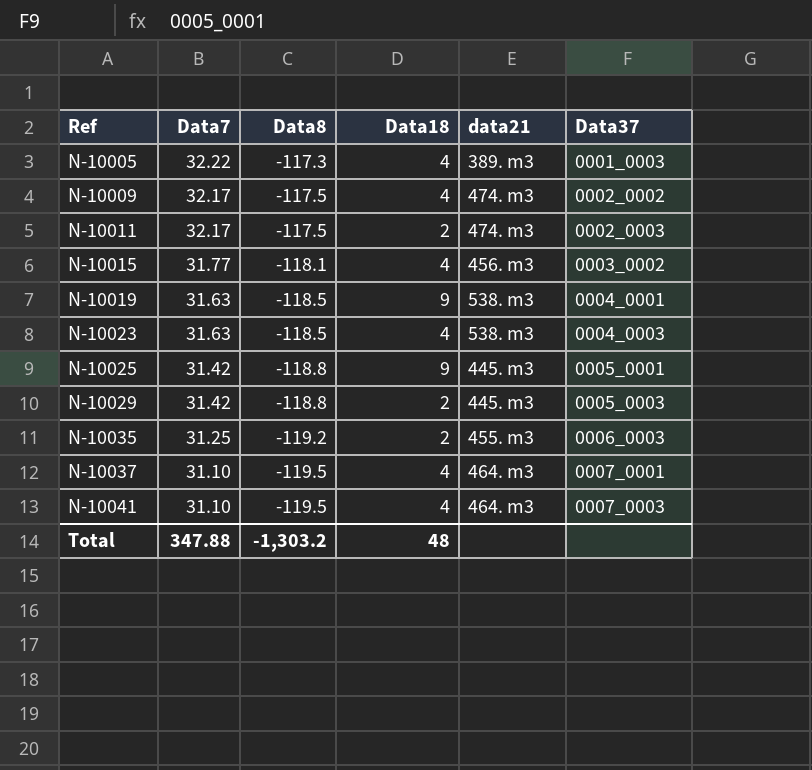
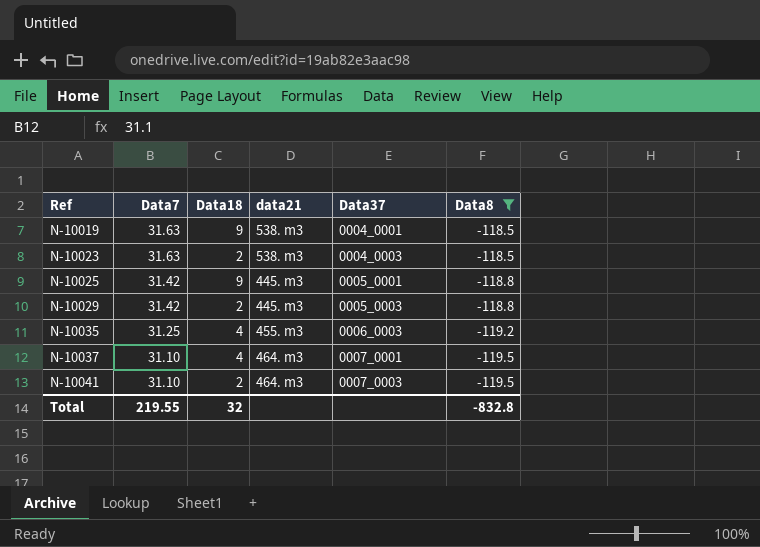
filter: none -> Data8 <= -118.5
column Data8 | position: 3 -> 6
N-10023 | Data18: 4 -> 2
N-10035 | Data18: 2 -> 4
N-10041 | Data18: 4 -> 2
Total | Data7: 347.88 -> 219.55
Total | Data18: 48 -> 32
Total | Data8: -1,303.2 -> -832.8

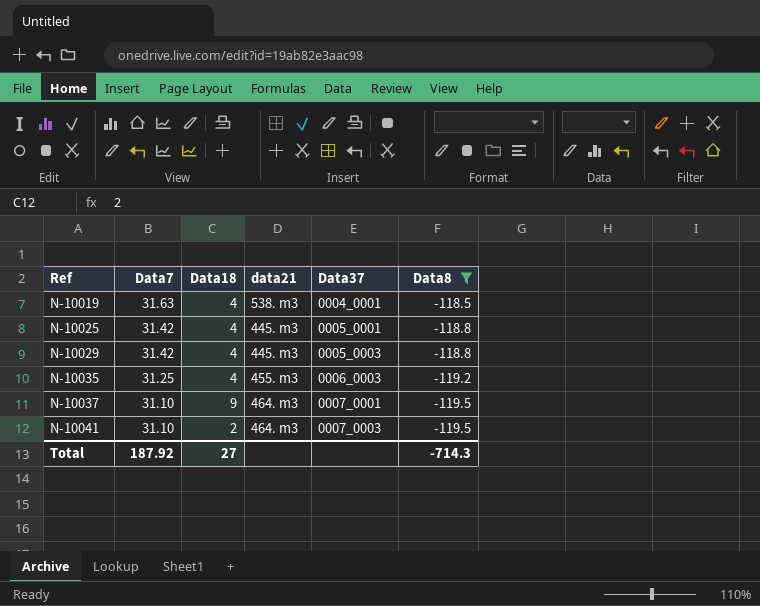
row N-10023: 31.63 | 2 | 538. m3 | 0004_0003 | -118.5 -> none
N-10019 | Data18: 9 -> 4
N-10025 | Data18: 9 -> 4
N-10029 | Data18: 2 -> 4
N-10037 | Data18: 4 -> 9
Total | Data7: 219.55 -> 187.92
Total | Data18: 32 -> 27
Total | Data8: -832.8 -> -714.3

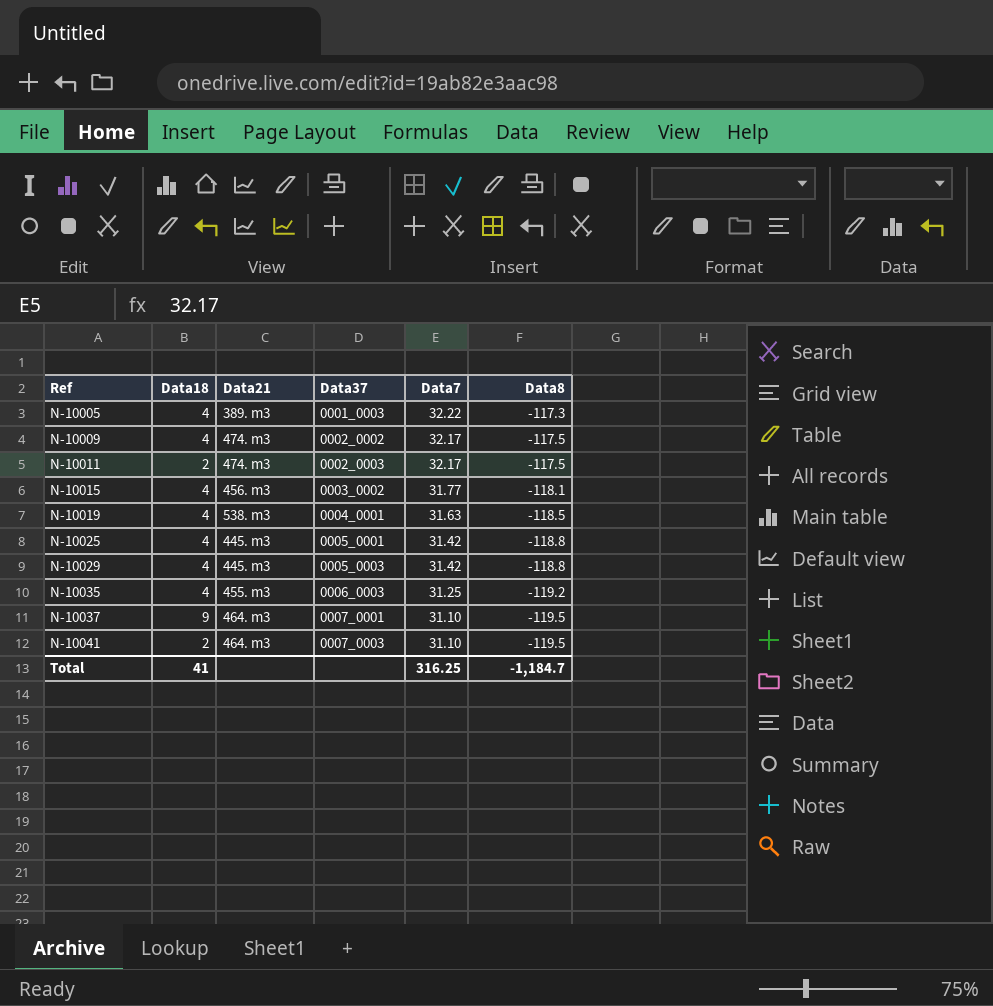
filter: Data8 <= -118.5 -> none
column name: data21 -> Data21
column Data7 | position: 2 -> 5
Total | Data18: 27 -> 41
Total | Data7: 187.92 -> 316.25
Total | Data8: -714.3 -> -1,184.7

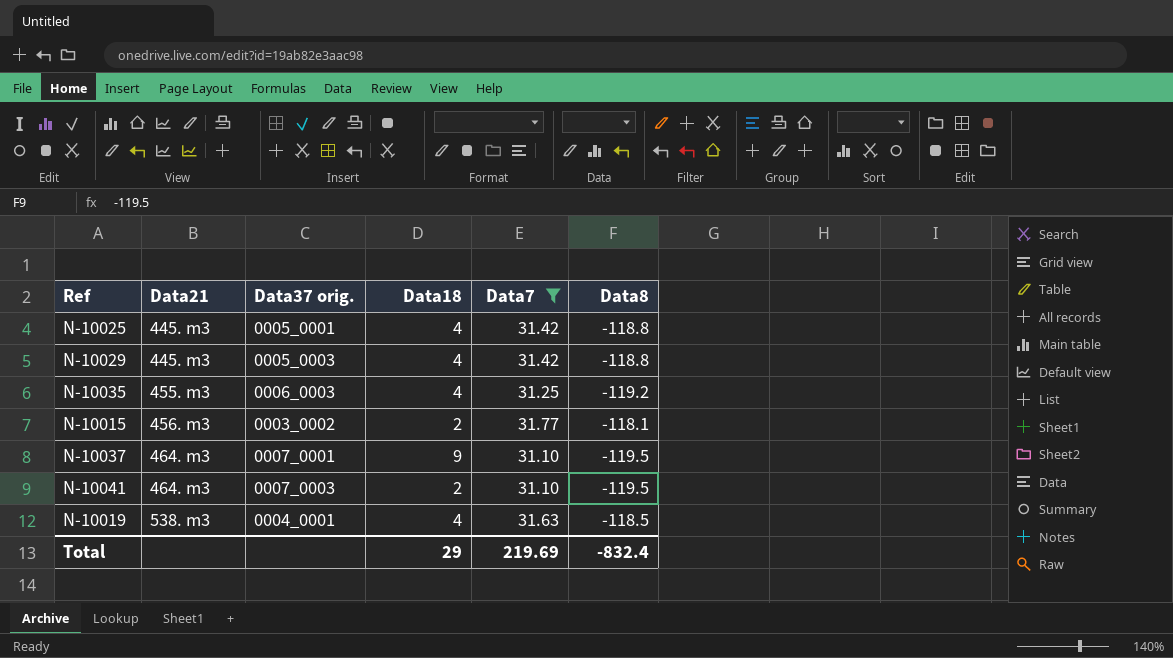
filter: none -> Data7 <= 31.77
row order: Ref ascending -> Data21 ascending
column name: Data37 -> Data37 orig.
column Data18 | position: 2 -> 4
N-10015 | Data18: 4 -> 2
Total | Data18: 41 -> 29
Total | Data7: 316.25 -> 219.69
Total | Data8: -1,184.7 -> -832.4

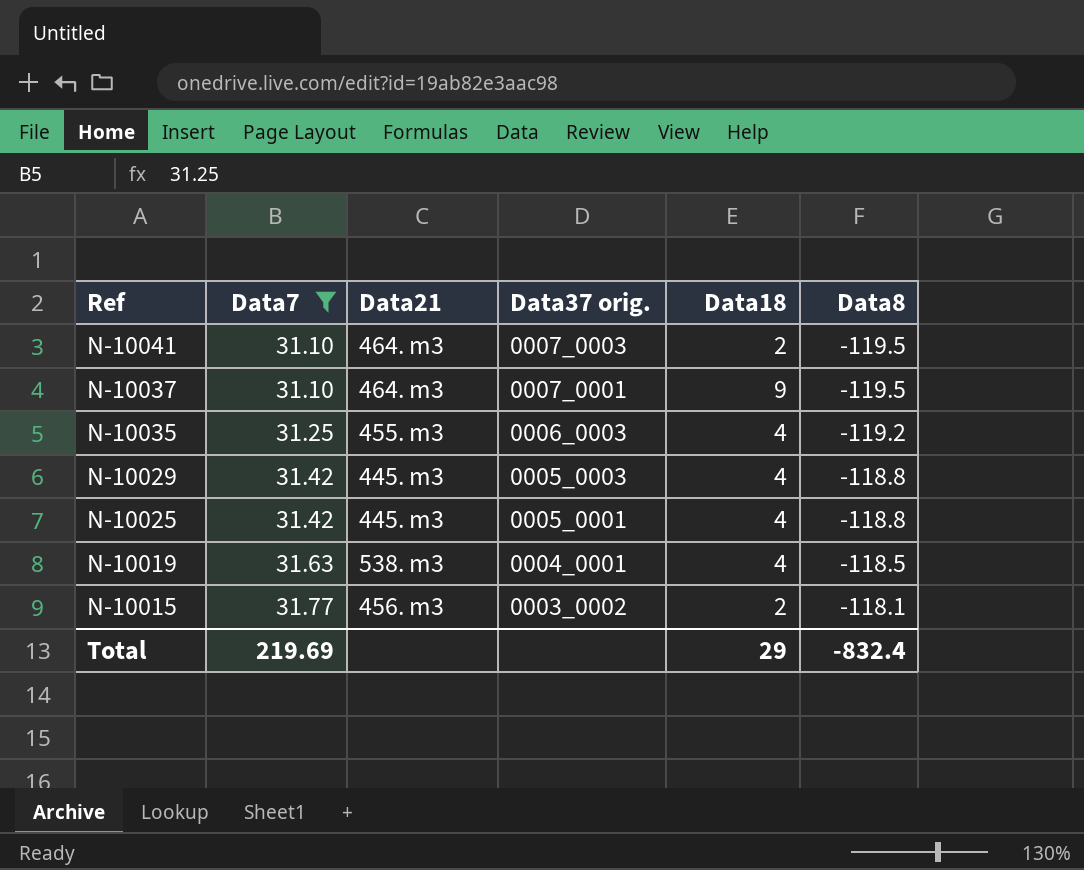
row order: Data21 ascending -> Ref descending
column Data7 | position: 5 -> 2

